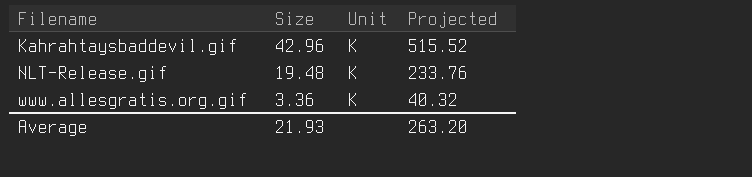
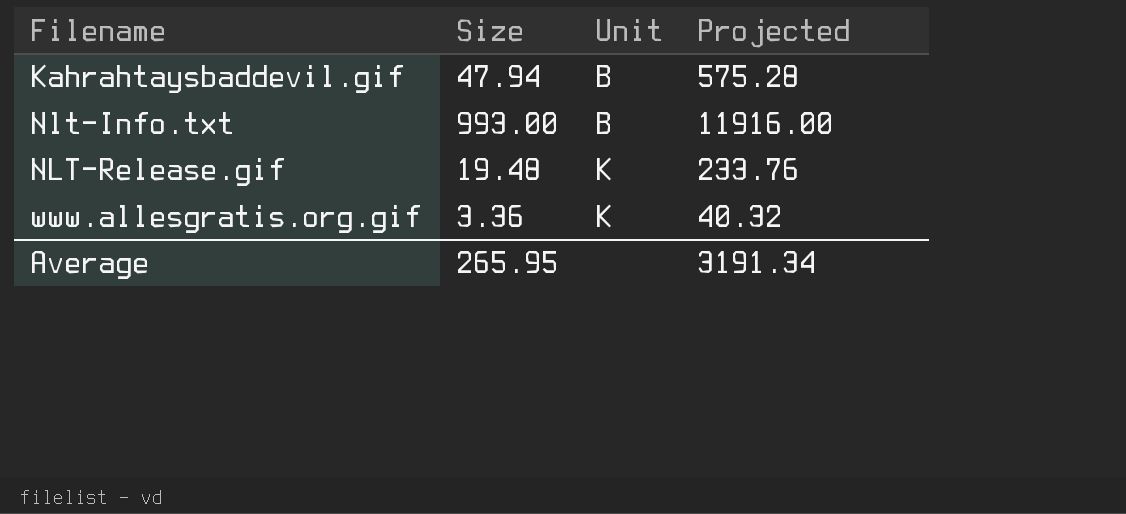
Kahrahtaysbaddevil.gif | Size: 42.96 -> 47.94
Kahrahtaysbaddevil.gif | Unit: K -> B
Kahrahtaysbaddevil.gif | Projected: 515.52 -> 575.28
row Nlt-Info.txt: none -> 993.00 | B | 11916.00
Average | Size: 21.93 -> 265.95
Average | Projected: 263.20 -> 3191.34

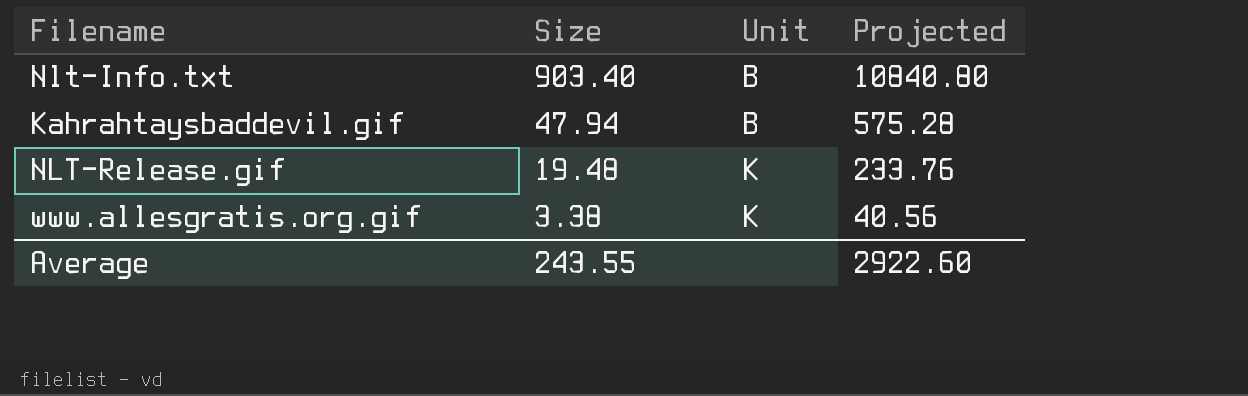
row order: Filename ascending -> Size descending
Nlt-Info.txt | Size: 993.00 -> 903.40
Nlt-Info.txt | Projected: 11916.00 -> 10840.80
www.allesgratis.org.gif | Size: 3.36 -> 3.38
www.allesgratis.org.gif | Projected: 40.32 -> 40.56
Average | Size: 265.95 -> 243.55
Average | Projected: 3191.34 -> 2922.60

